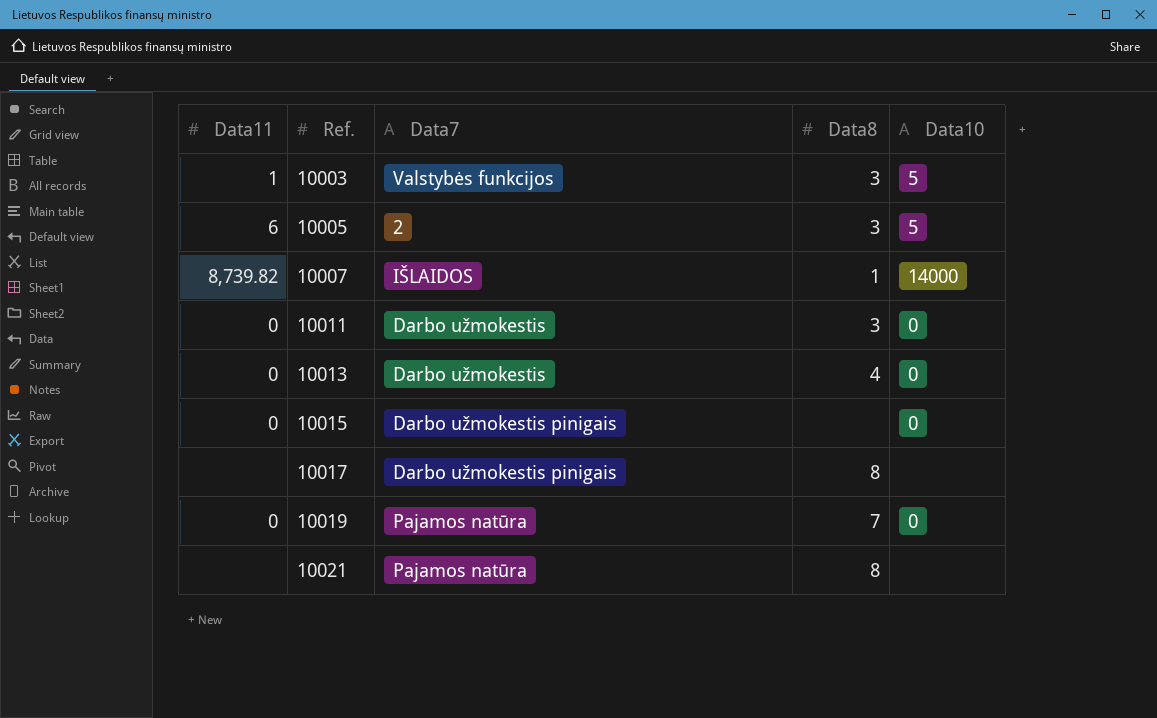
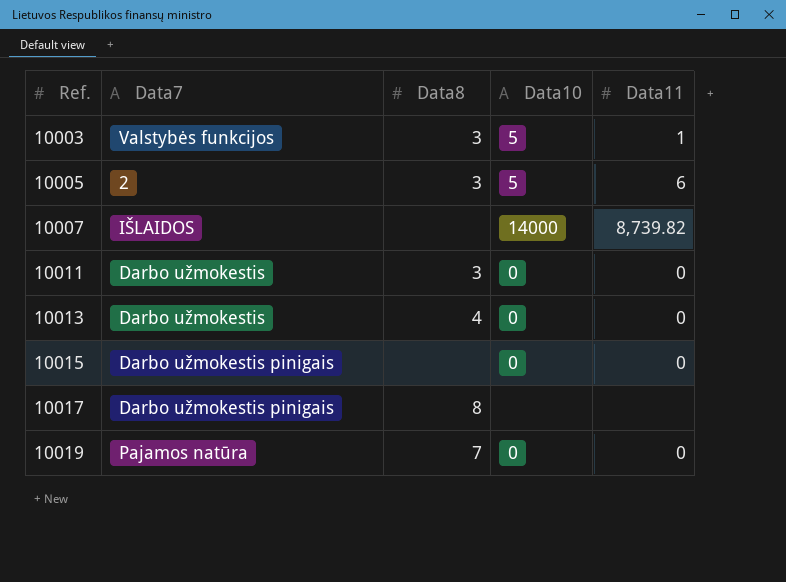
column Data11 | position: 1 -> 5
row 10021: none | Pajamos natūra | 8 | none -> none
10007 | Data8: 1 -> none

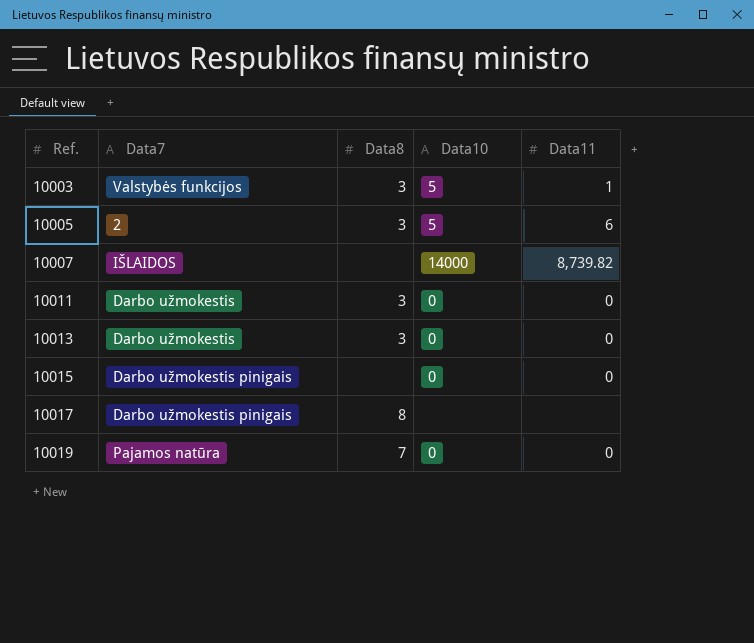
10013 | Data8: 4 -> 3

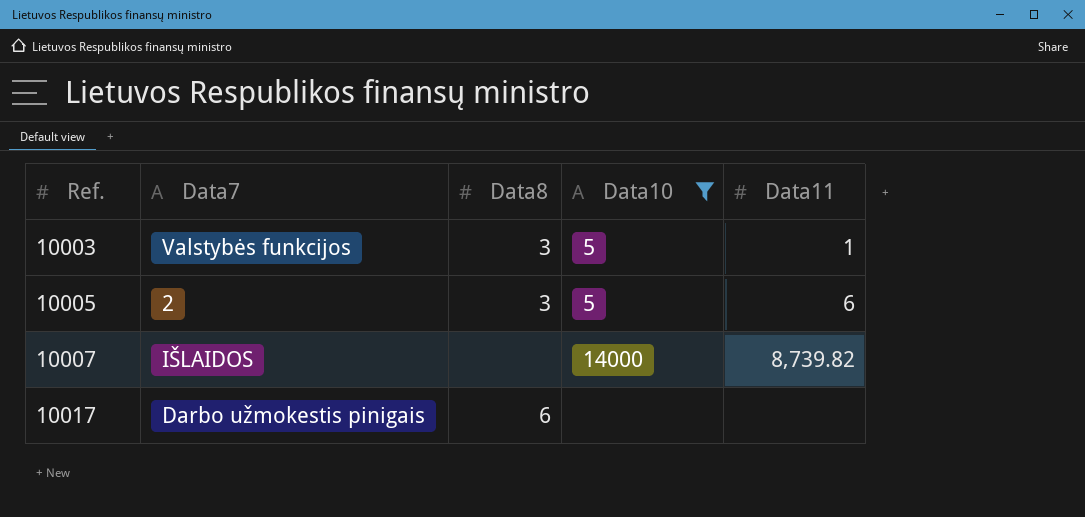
filter: none -> Data10 != 0
10017 | Data8: 8 -> 6

